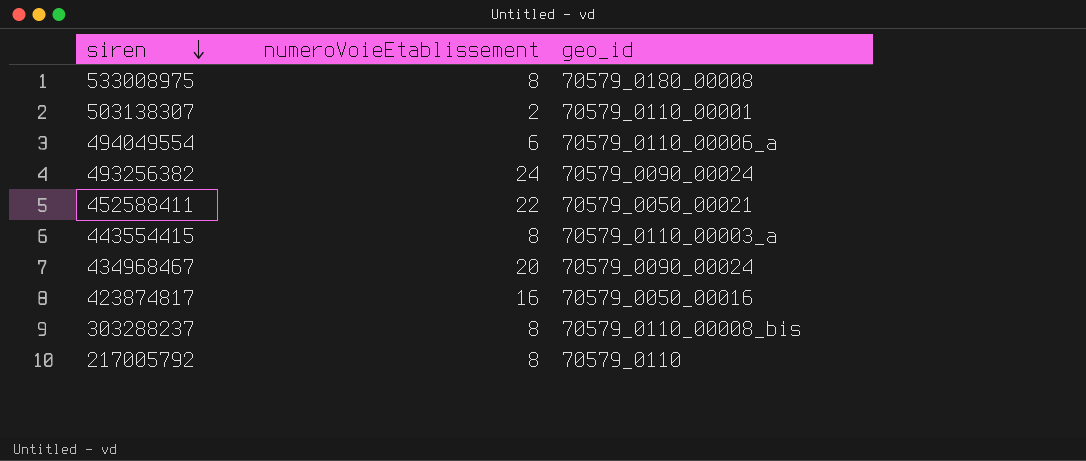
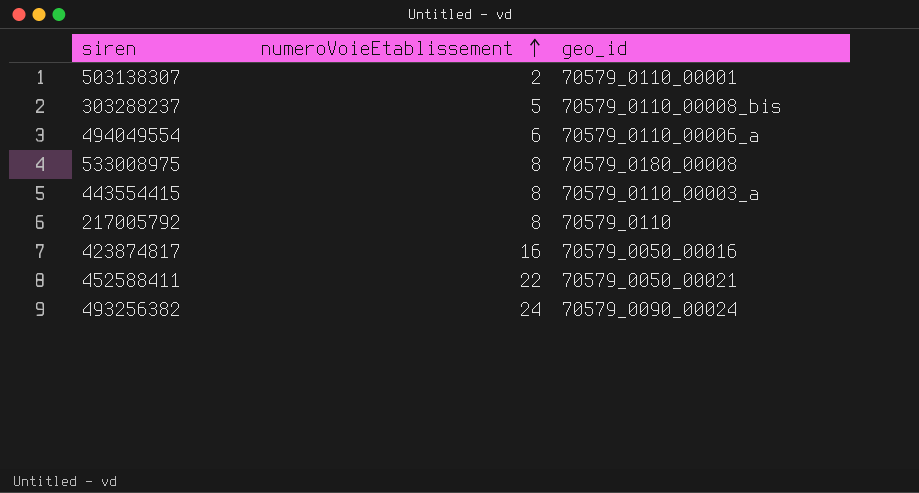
row order: siren descending -> numeroVoieEtablissement ascending
row 434968467: 20 | 70579_0090_00024 -> none
303288237 | numeroVoieEtablissement: 8 -> 5

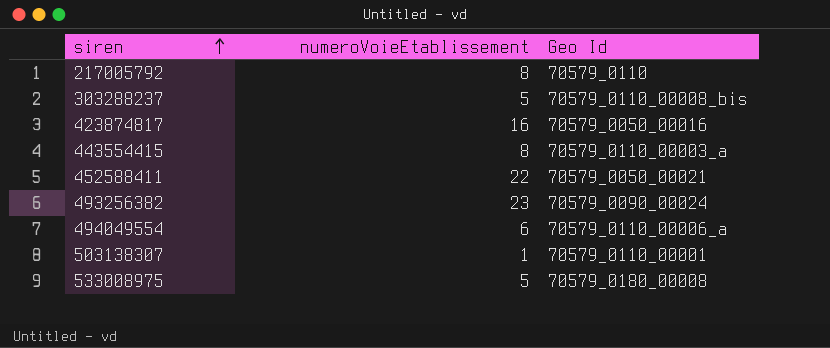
row order: numeroVoieEtablissement ascending -> siren ascending
column name: geo_id -> Geo Id
493256382 | numeroVoieEtablissement: 24 -> 23
503138307 | numeroVoieEtablissement: 2 -> 1
533008975 | numeroVoieEtablissement: 8 -> 5

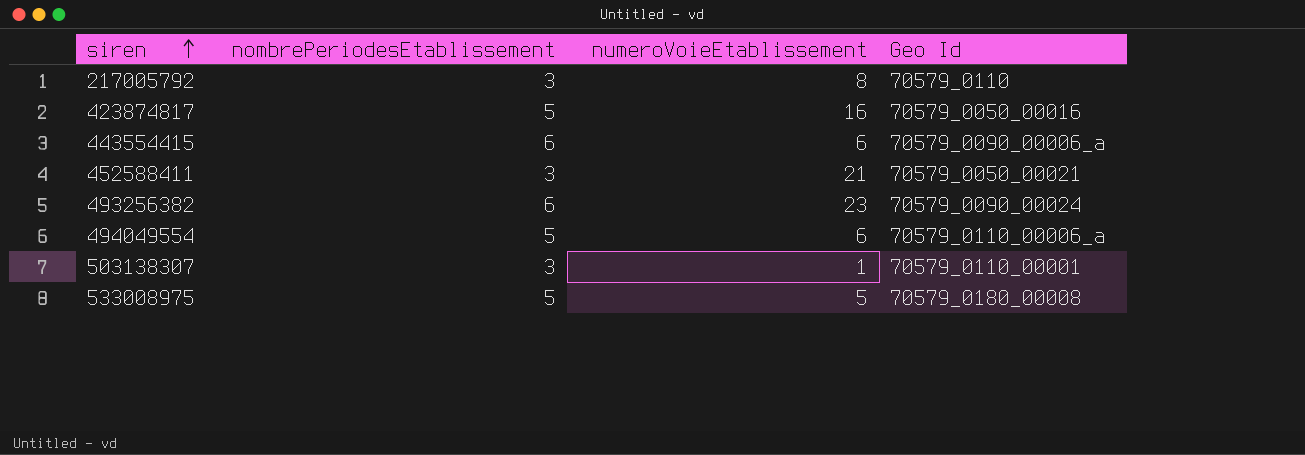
column nombrePeriodesEtablissement | position: none -> 2
row 303288237: 5 | 70579_0110_00008_bis -> none
443554415 | numeroVoieEtablissement: 8 -> 6
443554415 | Geo Id: 70579_0110_00003_a -> 70579_0090_00006_a
452588411 | numeroVoieEtablissement: 22 -> 21

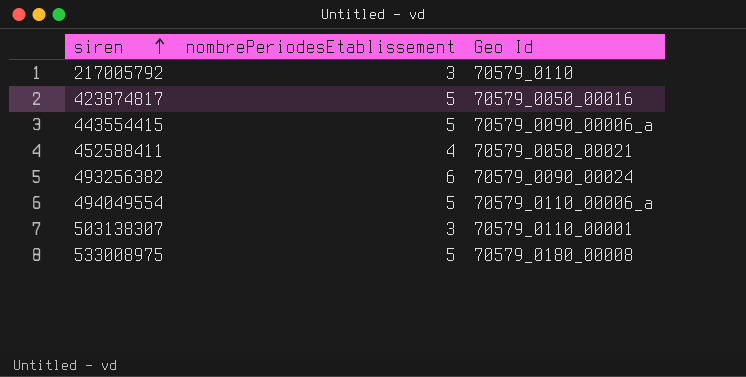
column numeroVoieEtablissement | position: 3 -> none
443554415 | nombrePeriodesEtablissement: 6 -> 5
452588411 | nombrePeriodesEtablissement: 3 -> 4

